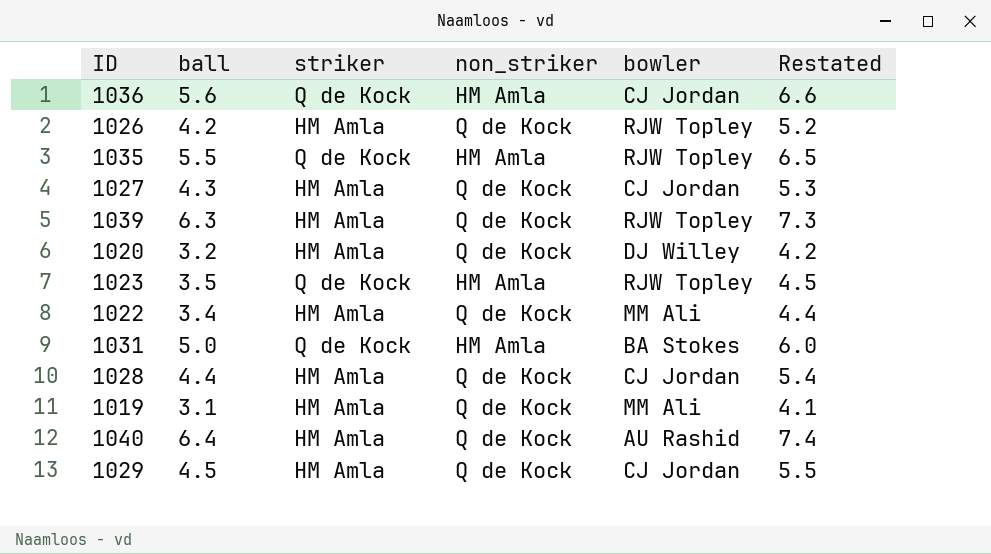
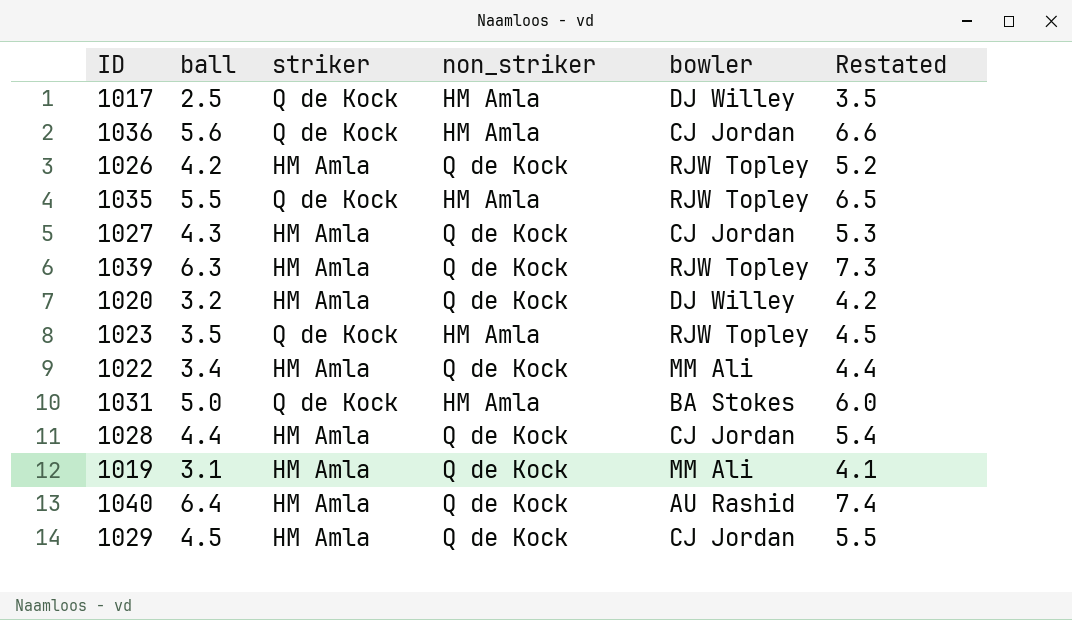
row 1017: none -> 2.5 | Q de Kock | HM Amla | DJ Willey | 3.5

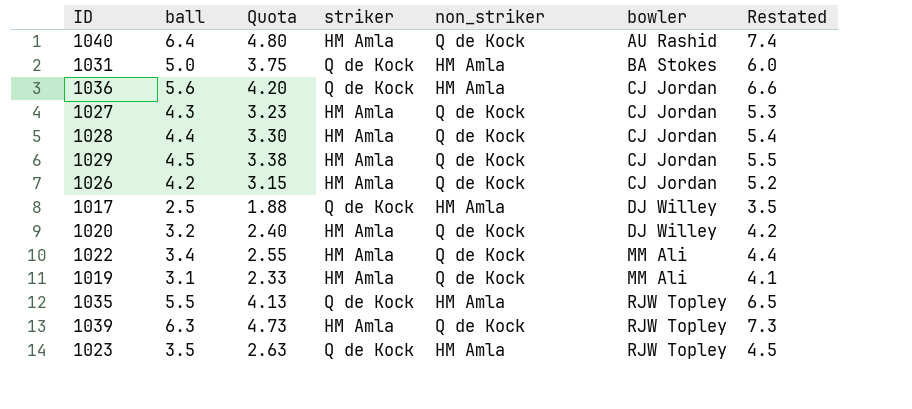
row order: none -> bowler ascending
column Quota | formula: none -> [ball] * 0.75
1026 | bowler: RJW Topley -> CJ Jordan

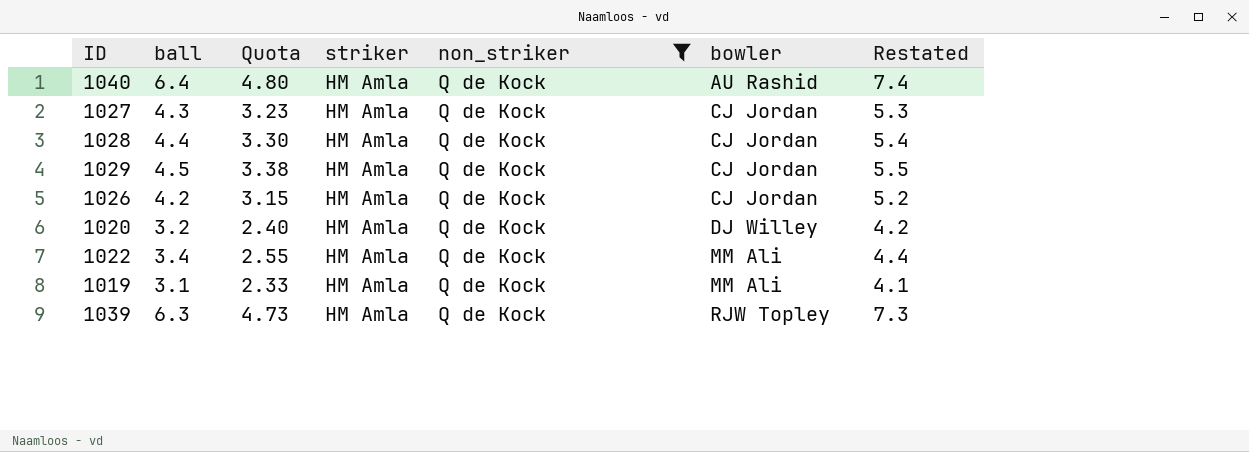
filter: none -> non_striker = Q de Kock

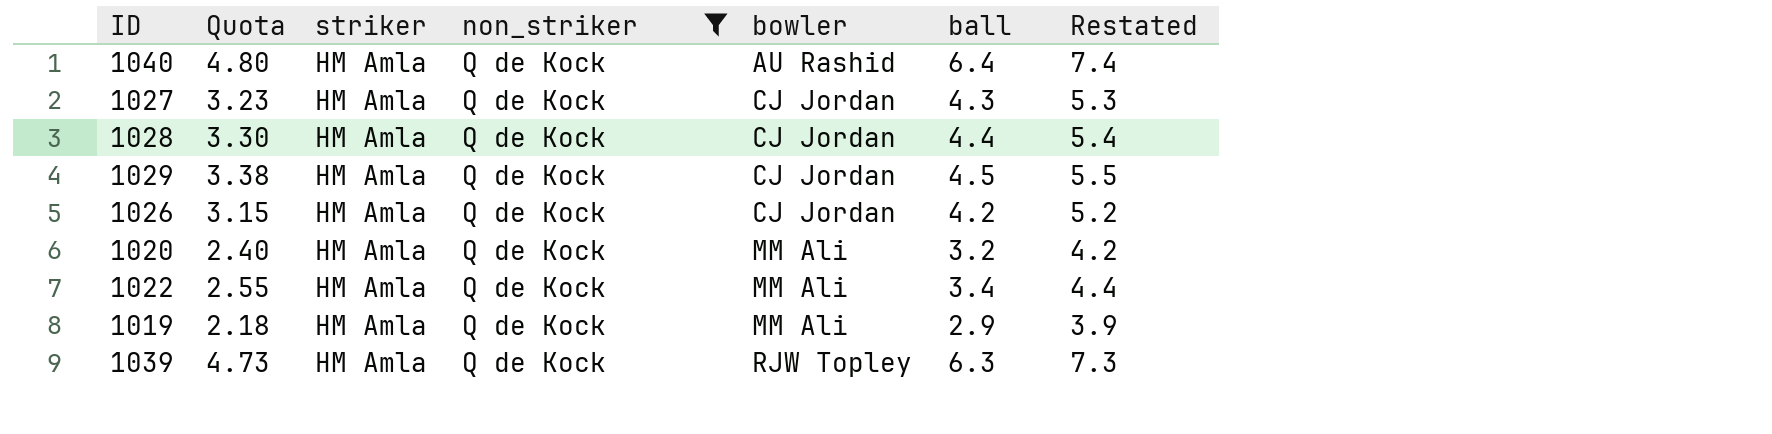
column ball | position: 2 -> 6
1020 | bowler: DJ Willey -> MM Ali
1019 | Quota: 2.33 -> 2.18
1019 | ball: 3.1 -> 2.9
1019 | Restated: 4.1 -> 3.9

